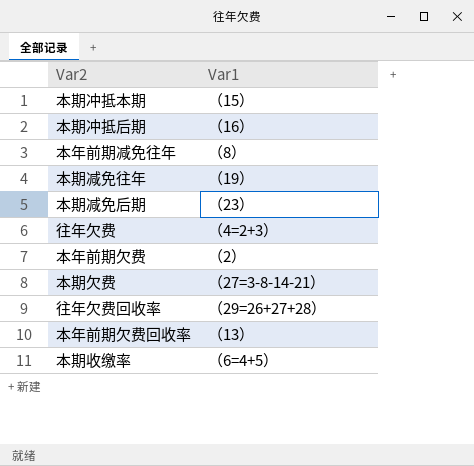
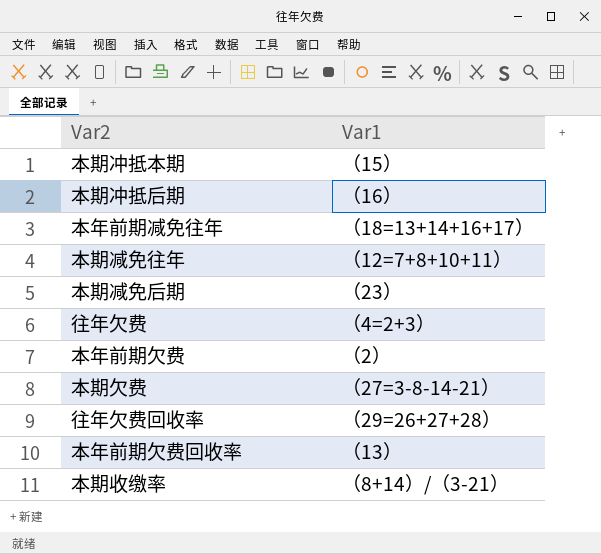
本年前期减免往年 | Var1: （8） -> （18=13+14+16+17）
本期减免往年 | Var1: （19） -> （12=7+8+10+11）
本期收缴率 | Var1: （6=4+5） -> （8+14）/（3-21）

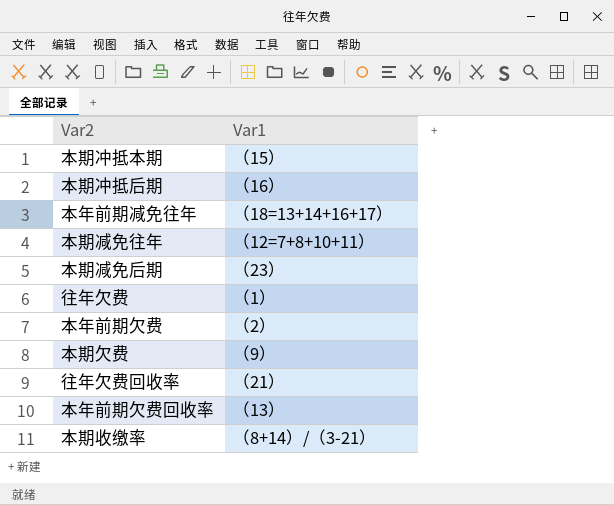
往年欠费 | Var1: （4=2+3） -> （1）
本期欠费 | Var1: （27=3-8-14-21） -> （9）
往年欠费回收率 | Var1: （29=26+27+28） -> （21）

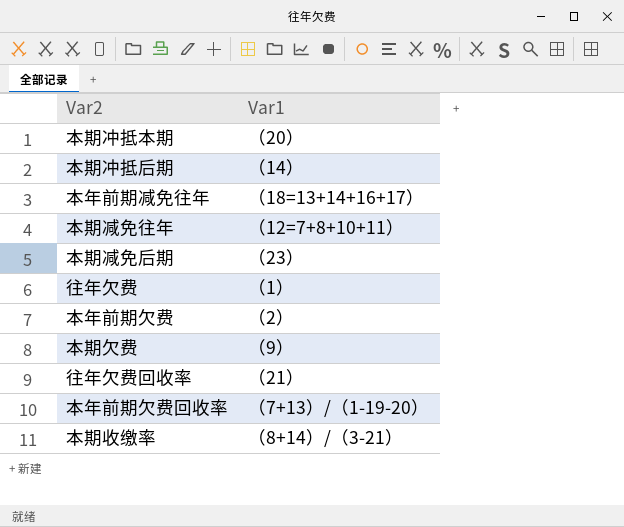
本期冲抵本期 | Var1: （15） -> （20）
本期冲抵后期 | Var1: （16） -> （14）
本年前期欠费回收率 | Var1: （13） -> （7+13）/（1-19-20）

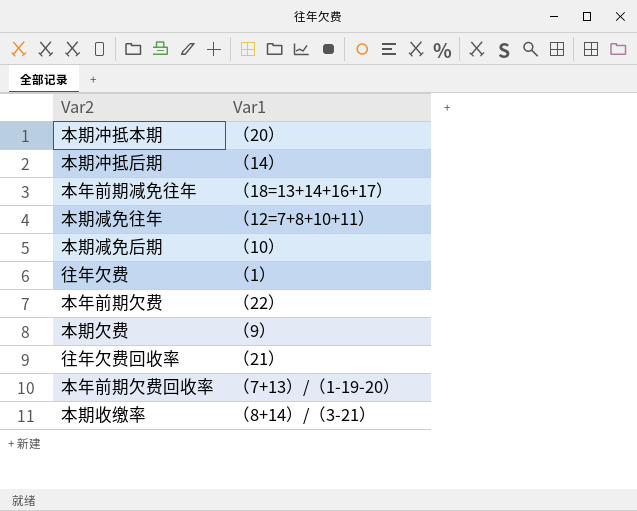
本期减免后期 | Var1: （23） -> （10）
本年前期欠费 | Var1: （2） -> （22）

